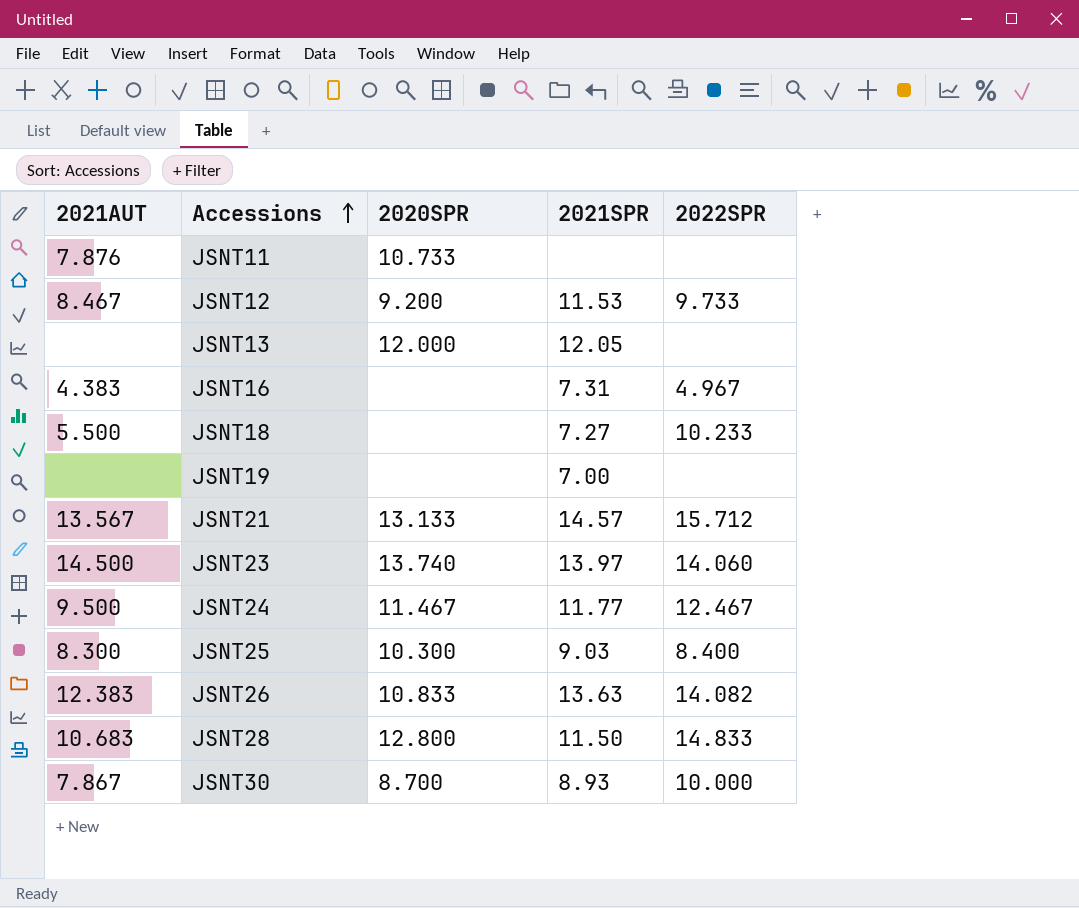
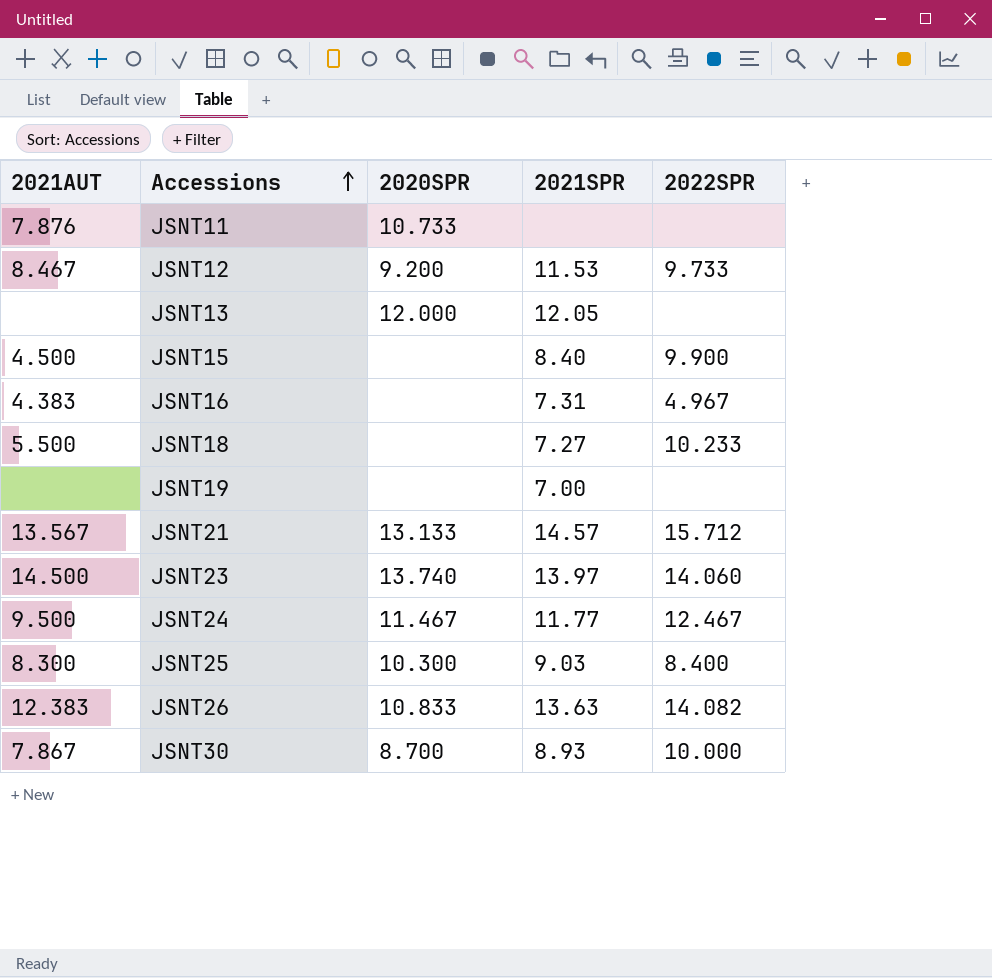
row JSNT28: 10.683 | 12.800 | 11.50 | 14.833 -> none
row JSNT15: none -> 4.500 | none | 8.40 | 9.900

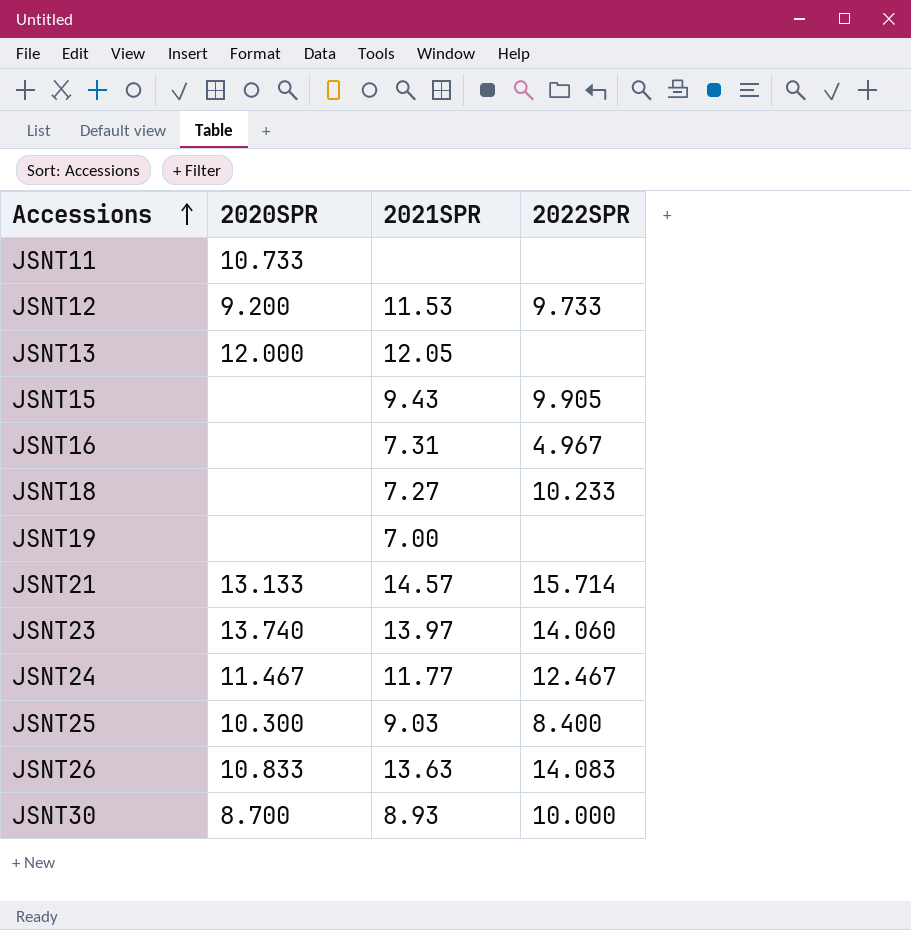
column 2021AUT | position: 1 -> none
JSNT15 | 2021SPR: 8.40 -> 9.43
JSNT15 | 2022SPR: 9.900 -> 9.905
JSNT21 | 2022SPR: 15.712 -> 15.714
JSNT26 | 2022SPR: 14.082 -> 14.083

